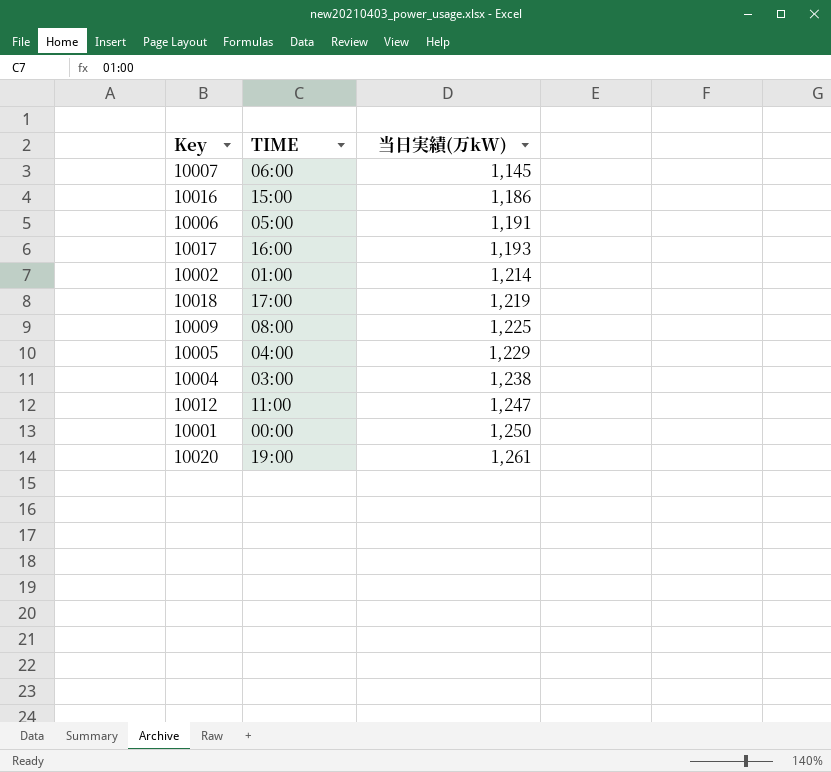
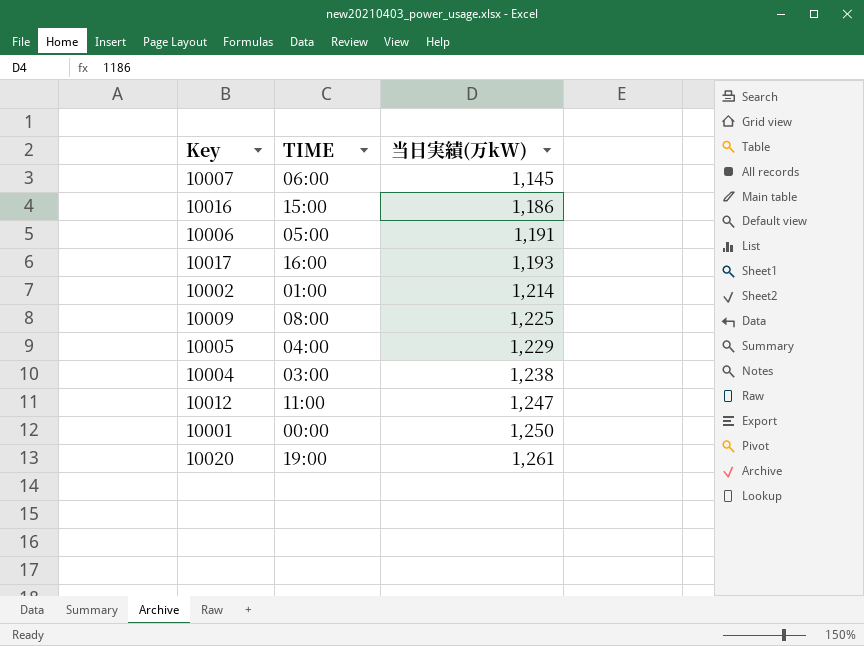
row 10018: 17:00 | 1,219 -> none

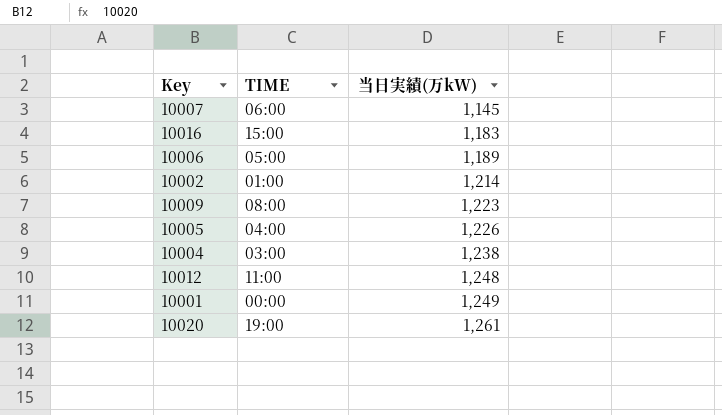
row 10017: 16:00 | 1,193 -> none
10016 | 当日実績(万kW): 1,186 -> 1,183
10006 | 当日実績(万kW): 1,191 -> 1,189
10009 | 当日実績(万kW): 1,225 -> 1,223
10005 | 当日実績(万kW): 1,229 -> 1,226
10012 | 当日実績(万kW): 1,247 -> 1,248
10001 | 当日実績(万kW): 1,250 -> 1,249

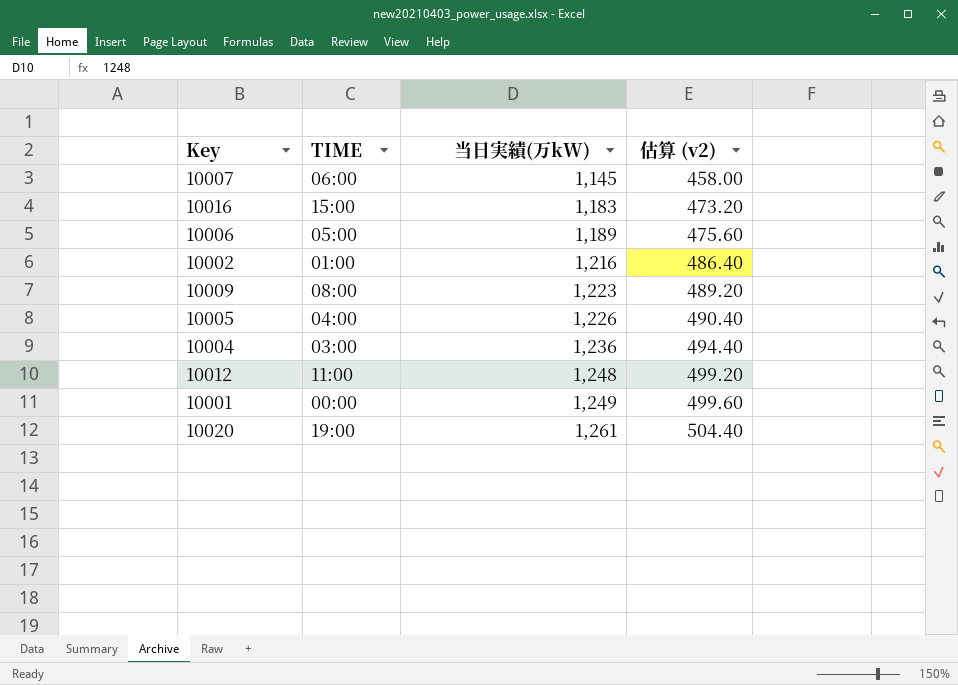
column 估算 (v2) | formula: none -> [当日実績(万kW)] * 0.4
10002 | 当日実績(万kW): 1,214 -> 1,216
10004 | 当日実績(万kW): 1,238 -> 1,236

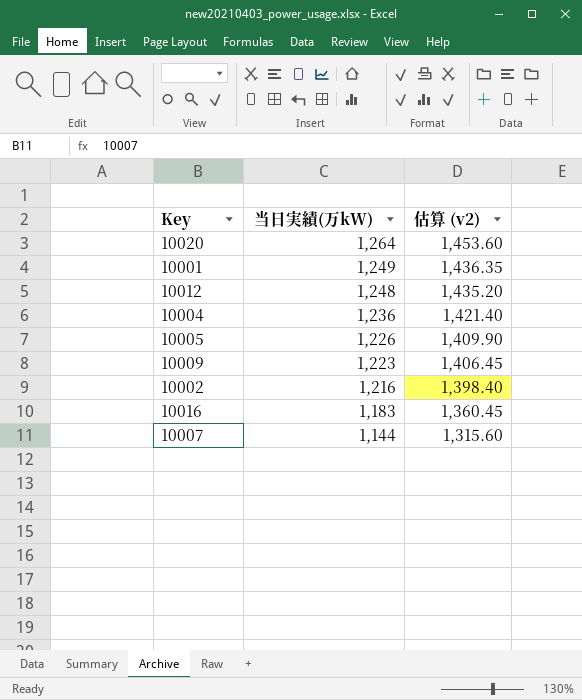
row order: 当日実績(万kW) ascending -> 当日実績(万kW) descending
column TIME | position: 2 -> none
column 估算 (v2) | formula: [当日実績(万kW)] * 0.4 -> [当日実績(万kW)] * 1.15
row 10006: 05:00 | 1,189 | 475.60 -> none
10020 | 当日実績(万kW): 1,261 -> 1,264
10007 | 当日実績(万kW): 1,145 -> 1,144

